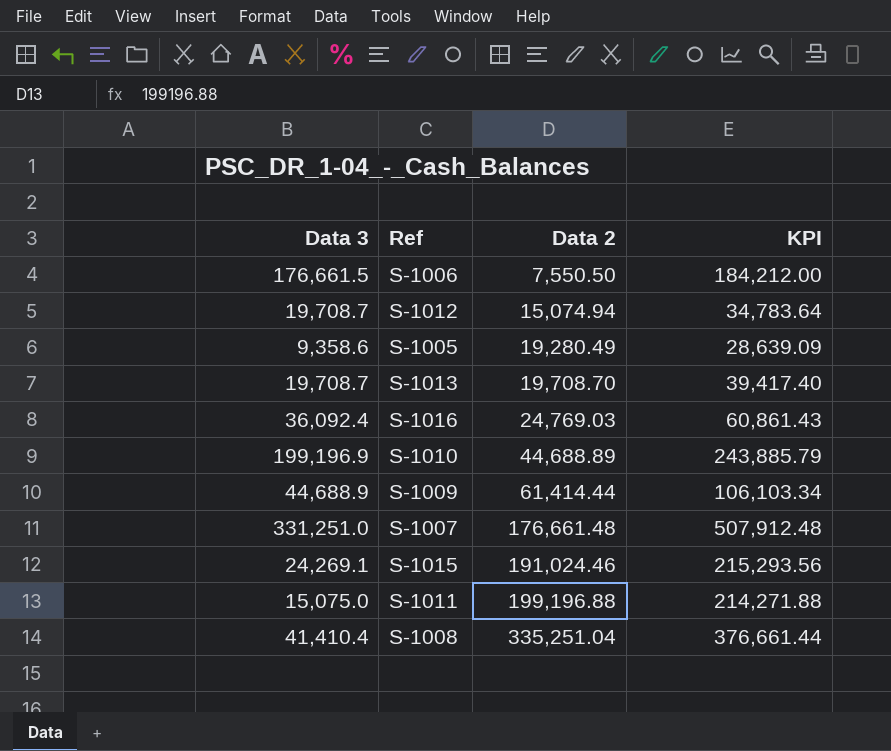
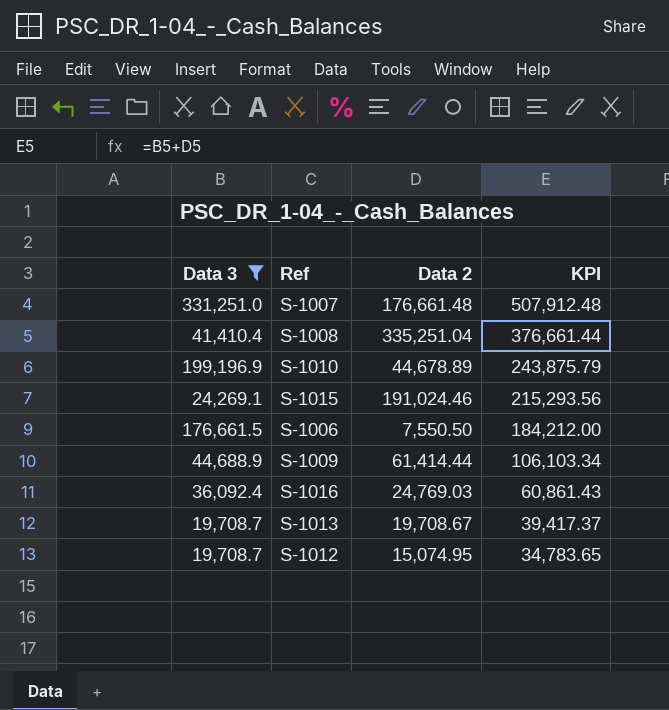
filter: none -> Data 3 >= 19,708.7
row order: Data 2 ascending -> KPI descending
S-1010 | Data 2: 44,688.89 -> 44,678.89
S-1010 | KPI: 243,885.79 -> 243,875.79
S-1013 | Data 2: 19,708.70 -> 19,708.67
S-1013 | KPI: 39,417.40 -> 39,417.37
S-1012 | Data 2: 15,074.94 -> 15,074.95
S-1012 | KPI: 34,783.64 -> 34,783.65

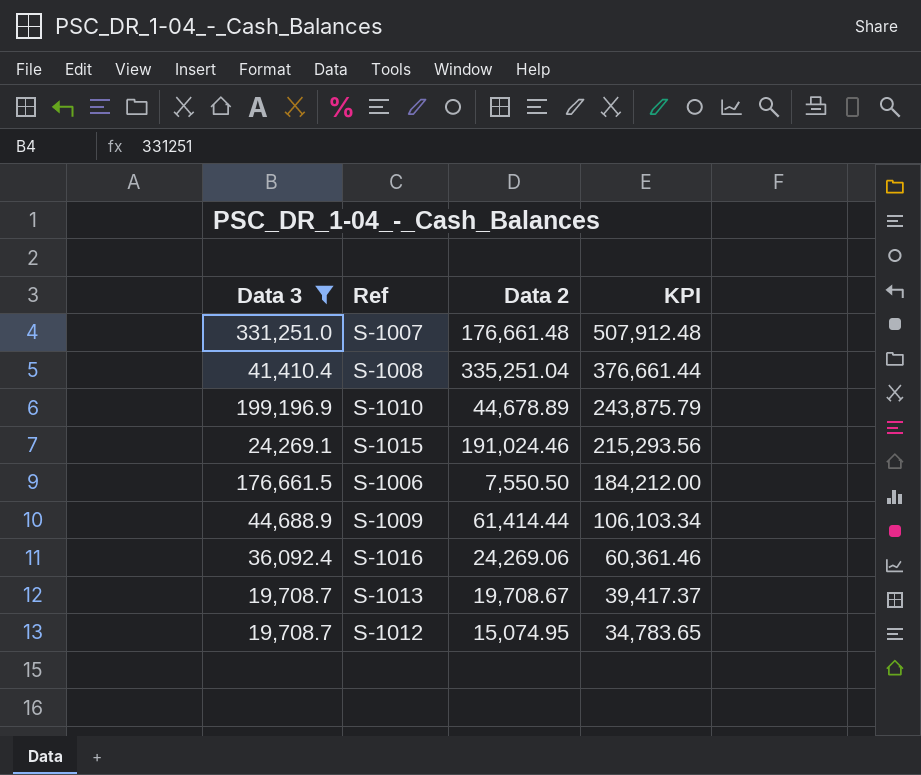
S-1016 | Data 2: 24,769.03 -> 24,269.06
S-1016 | KPI: 60,861.43 -> 60,361.46

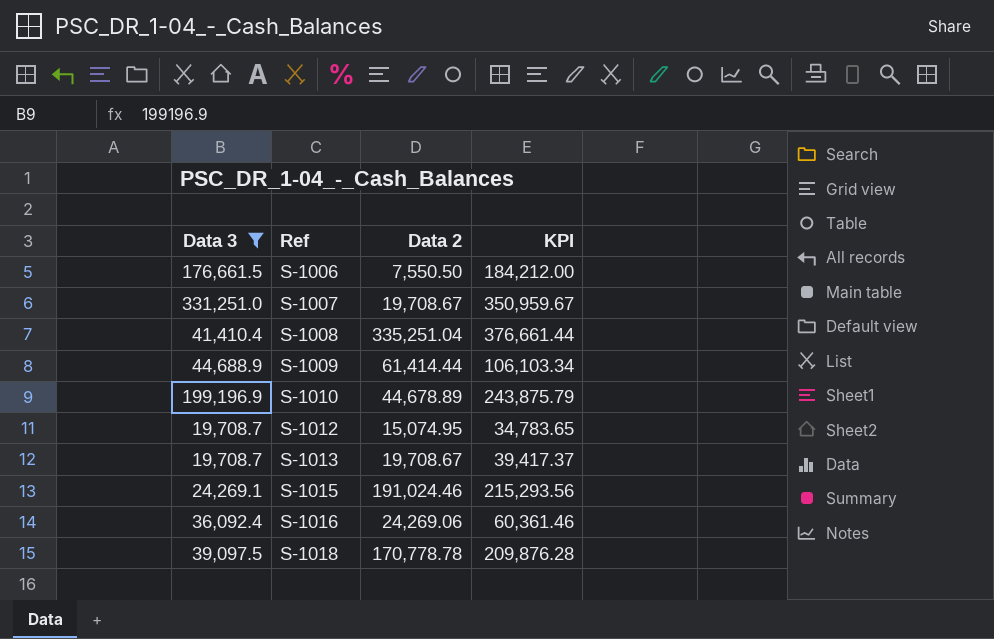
row order: KPI descending -> Ref ascending
S-1007 | Data 2: 176,661.48 -> 19,708.67
S-1007 | KPI: 507,912.48 -> 350,959.67
row S-1018: none -> 39,097.5 | 170,778.78 | 209,876.28

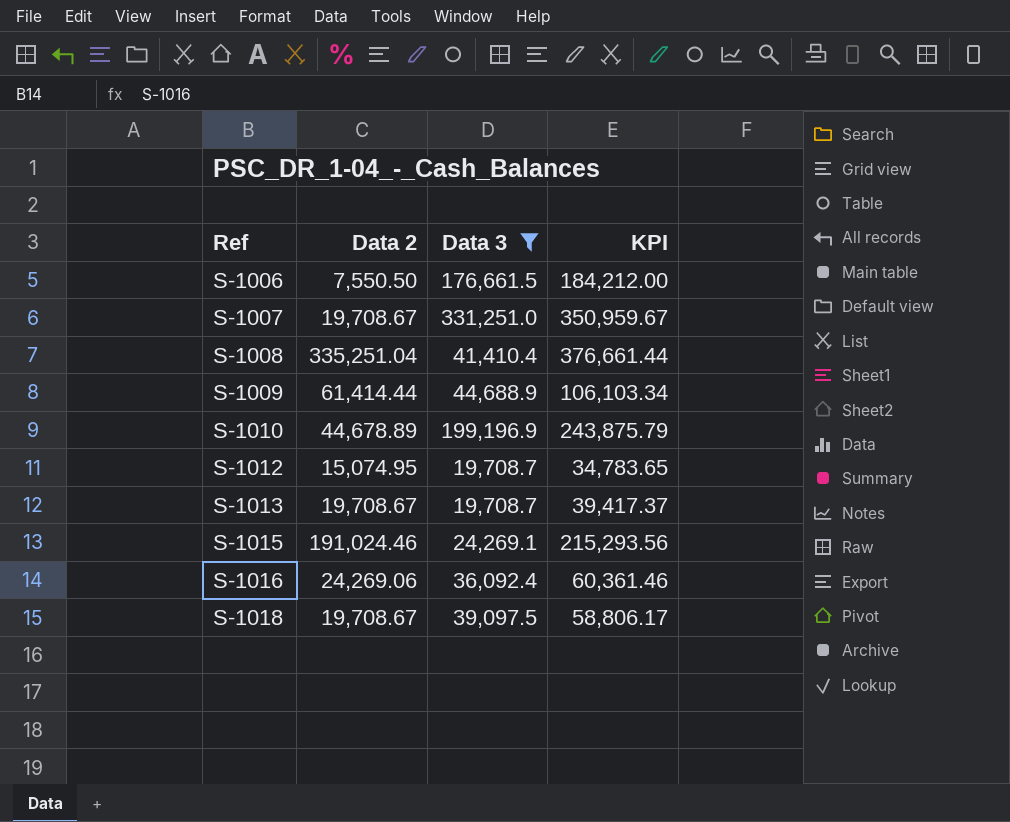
column Data 3 | position: 1 -> 3
S-1018 | Data 2: 170,778.78 -> 19,708.67
S-1018 | KPI: 209,876.28 -> 58,806.17

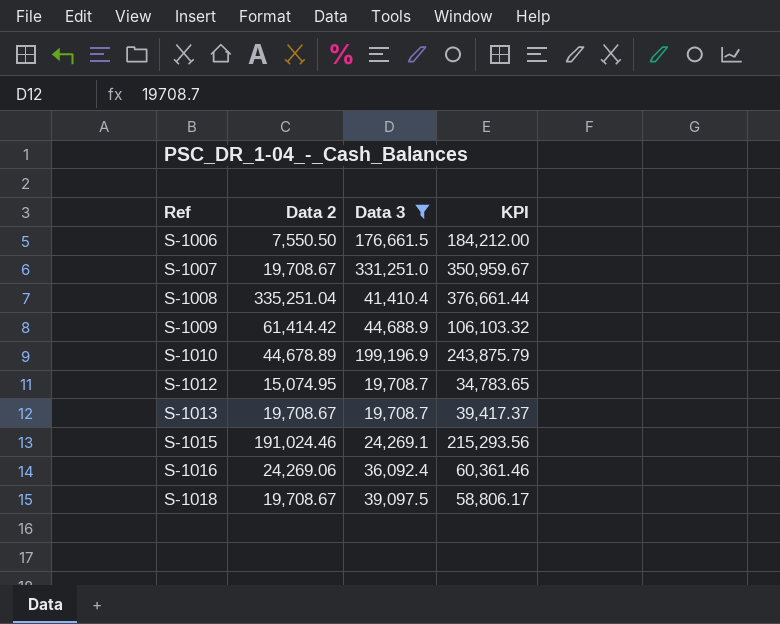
S-1009 | Data 2: 61,414.44 -> 61,414.42
S-1009 | KPI: 106,103.34 -> 106,103.32

